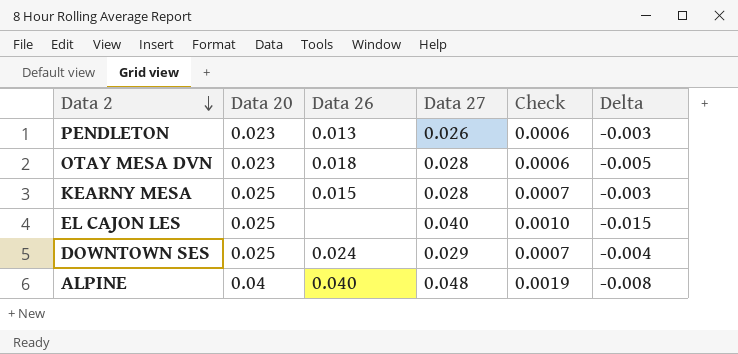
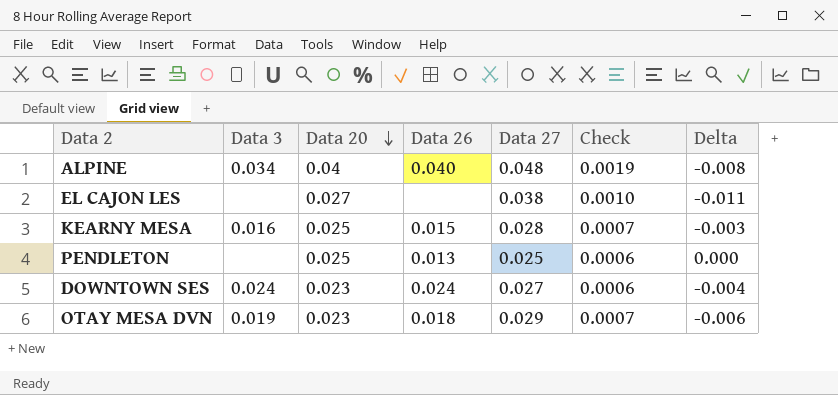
row order: Data 2 descending -> Data 20 descending
column Data 3 | position: none -> 2
EL CAJON LES | Data 20: 0.025 -> 0.027
EL CAJON LES | Data 27: 0.040 -> 0.038
EL CAJON LES | Delta: -0.015 -> -0.011
PENDLETON | Data 20: 0.023 -> 0.025
PENDLETON | Data 27: 0.026 -> 0.025
PENDLETON | Delta: -0.003 -> 0.000
DOWNTOWN SES | Data 20: 0.025 -> 0.023
DOWNTOWN SES | Data 27: 0.029 -> 0.027
DOWNTOWN SES | Check: 0.0007 -> 0.0006
OTAY MESA DVN | Data 27: 0.028 -> 0.029
OTAY MESA DVN | Check: 0.0006 -> 0.0007
OTAY MESA DVN | Delta: -0.005 -> -0.006

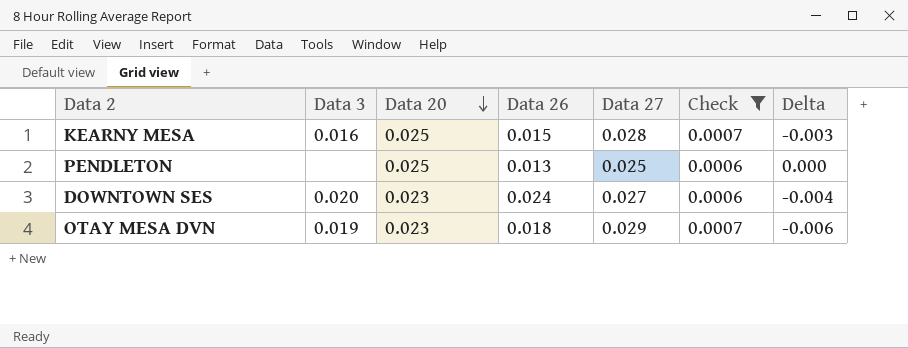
filter: none -> Check <= 0.0007
DOWNTOWN SES | Data 3: 0.024 -> 0.020

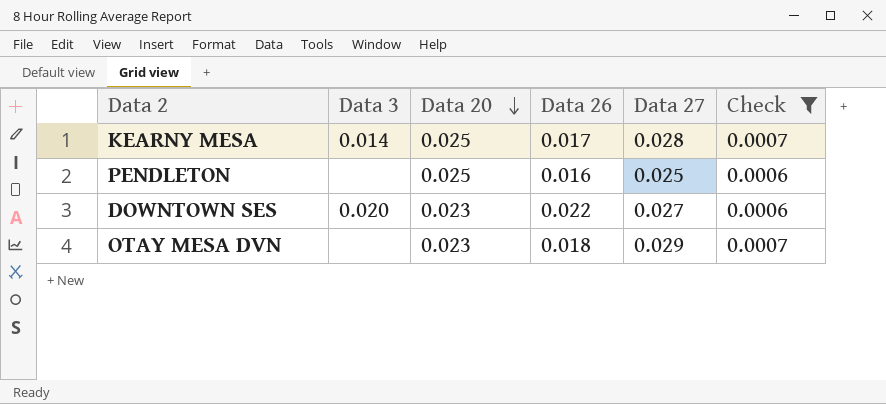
column Delta | formula: [Data 20] - [Data 27] -> none
KEARNY MESA | Data 3: 0.016 -> 0.014
KEARNY MESA | Data 26: 0.015 -> 0.017
PENDLETON | Data 26: 0.013 -> 0.016
DOWNTOWN SES | Data 26: 0.024 -> 0.022
OTAY MESA DVN | Data 3: 0.019 -> none

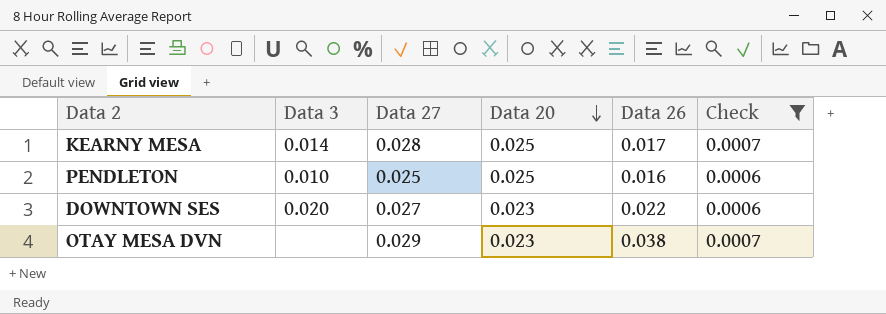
column Data 27 | position: 5 -> 3
PENDLETON | Data 3: none -> 0.010
OTAY MESA DVN | Data 26: 0.018 -> 0.038

